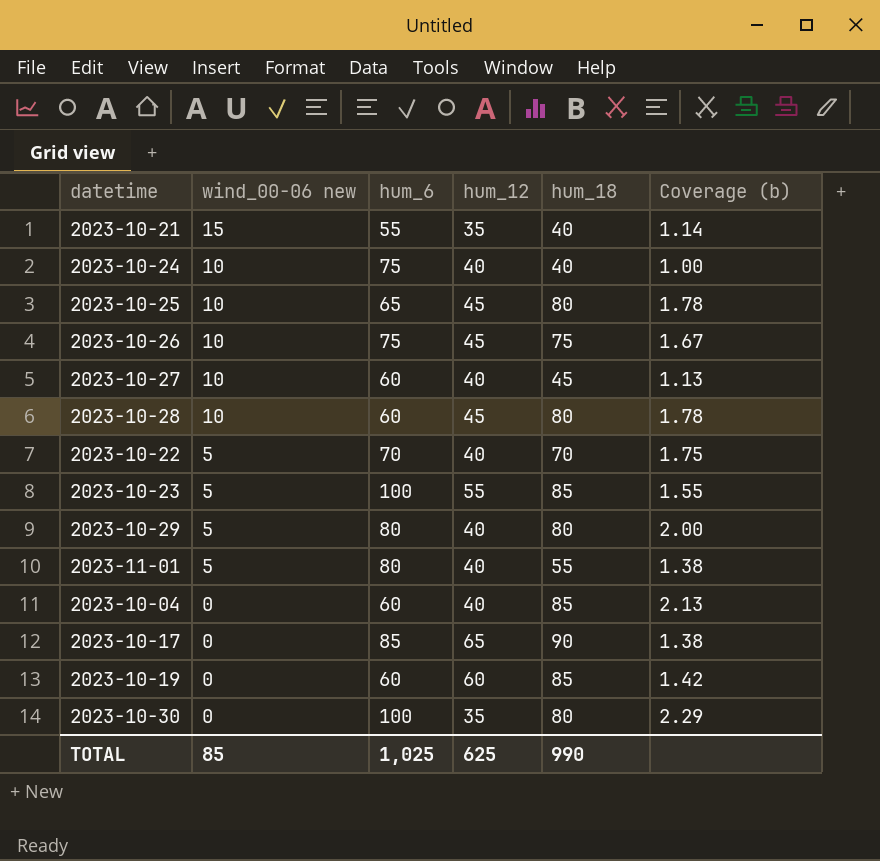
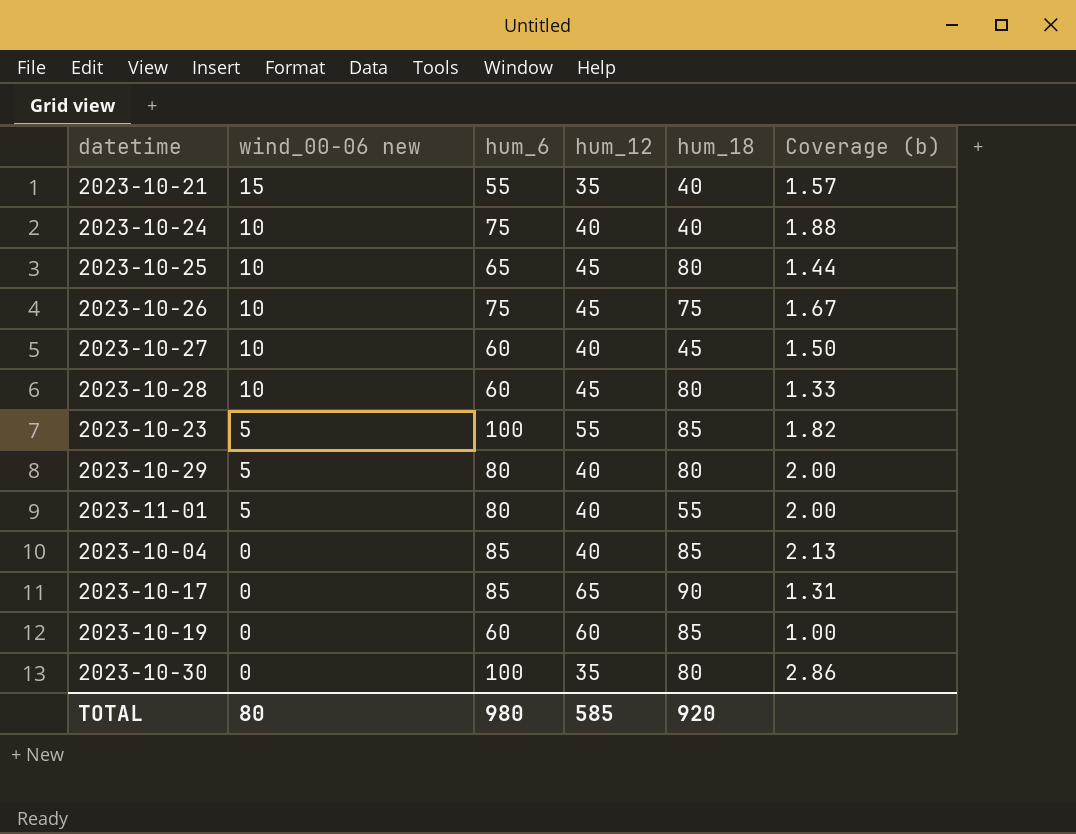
column Coverage (b) | formula: [hum_18] / [hum_12] -> [hum_6] / [hum_12]
row 2023-10-22: 5 | 70 | 40 | 70 | 1.75 -> none
2023-10-04 | hum_6: 60 -> 85
TOTAL | wind_00-06 new: 85 -> 80
TOTAL | hum_6: 1,025 -> 980
TOTAL | hum_12: 625 -> 585
TOTAL | hum_18: 990 -> 920

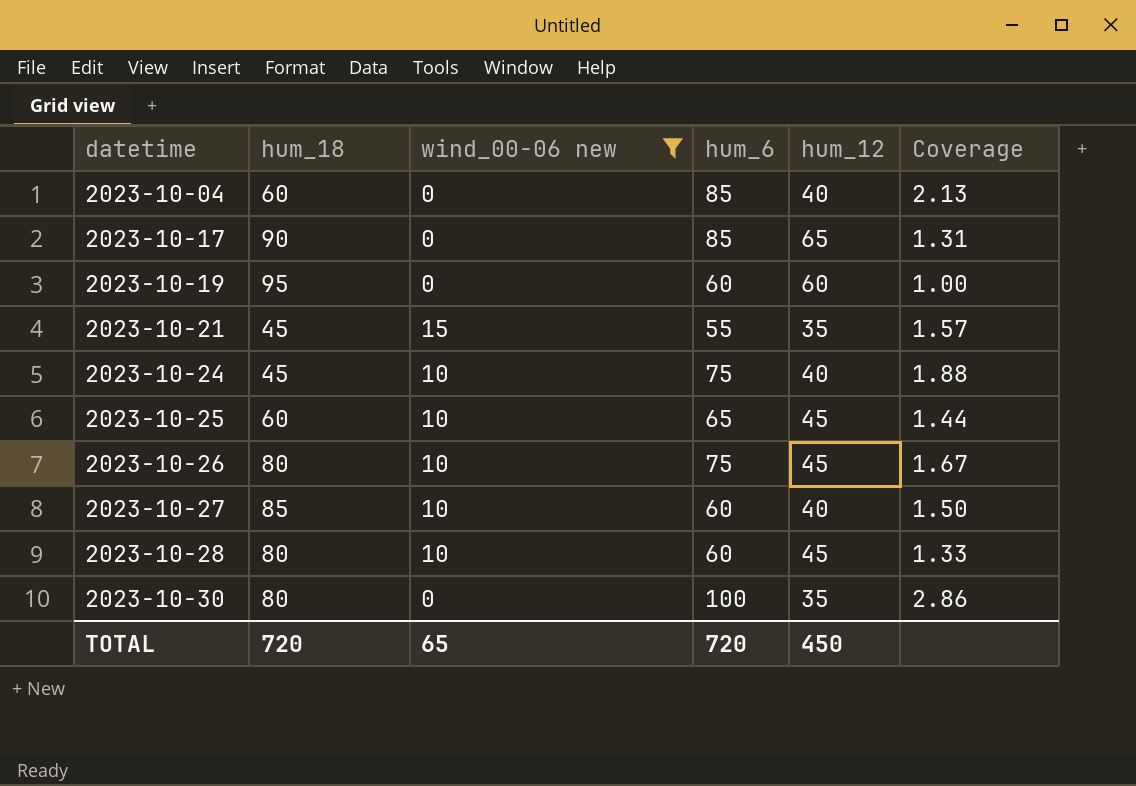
filter: none -> wind_00-06 new != 5
row order: wind_00-06 new descending -> datetime ascending
column hum_18 | position: 5 -> 2
column name: Coverage (b) -> Coverage
2023-10-04 | hum_18: 85 -> 60
2023-10-19 | hum_18: 85 -> 95
2023-10-21 | hum_18: 40 -> 45
2023-10-24 | hum_18: 40 -> 45
2023-10-25 | hum_18: 80 -> 60
2023-10-26 | hum_18: 75 -> 80
2023-10-27 | hum_18: 45 -> 85
TOTAL | hum_18: 920 -> 720
TOTAL | wind_00-06 new: 80 -> 65
TOTAL | hum_6: 980 -> 720
TOTAL | hum_12: 585 -> 450

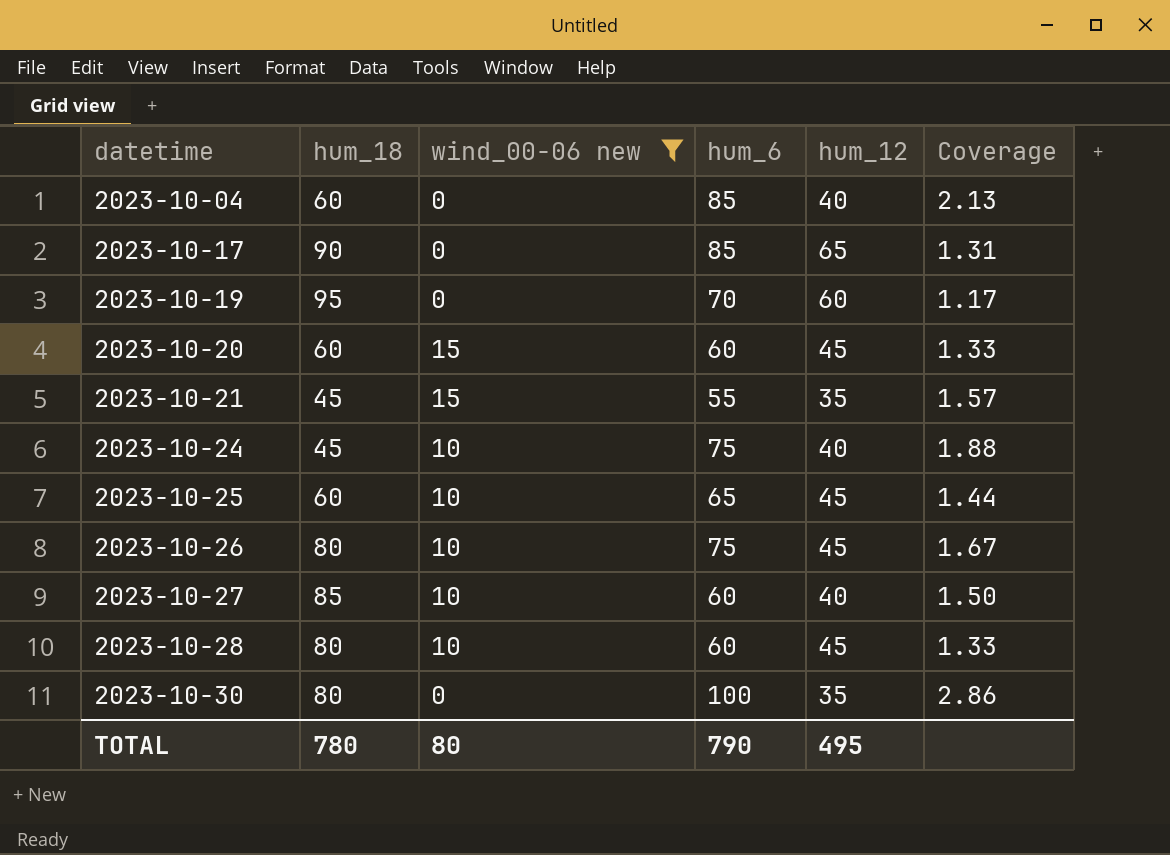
2023-10-19 | hum_6: 60 -> 70
2023-10-19 | Coverage: 1.00 -> 1.17
row 2023-10-20: none -> 60 | 15 | 60 | 45 | 1.33
TOTAL | hum_18: 720 -> 780
TOTAL | wind_00-06 new: 65 -> 80
TOTAL | hum_6: 720 -> 790
TOTAL | hum_12: 450 -> 495

